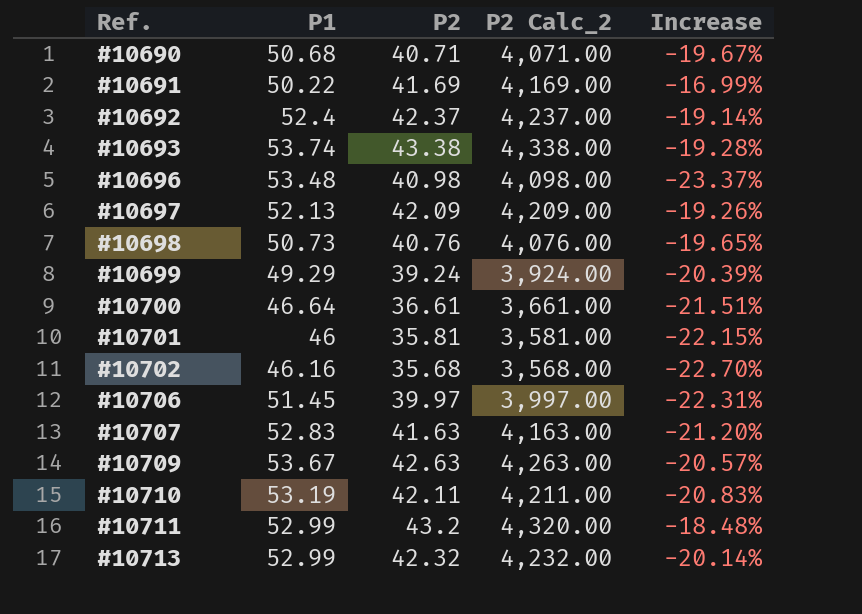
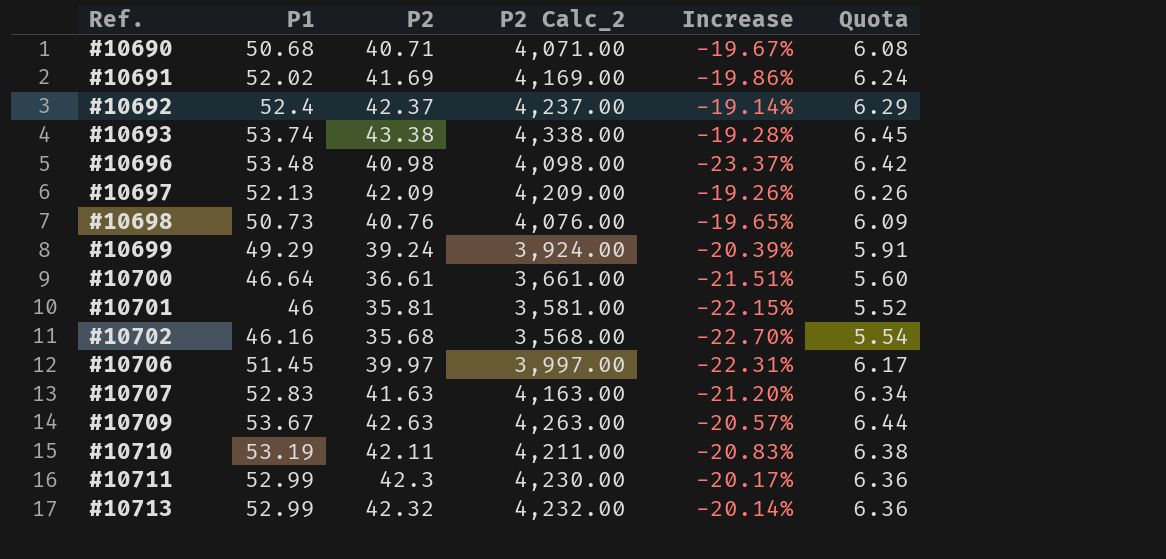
column Quota | formula: none -> [P1] * 0.12
#10691 | P1: 50.22 -> 52.02
#10691 | Increase: -16.99% -> -19.86%
#10711 | P2: 43.2 -> 42.3
#10711 | P2 Calc_2: 4,320.00 -> 4,230.00
#10711 | Increase: -18.48% -> -20.17%

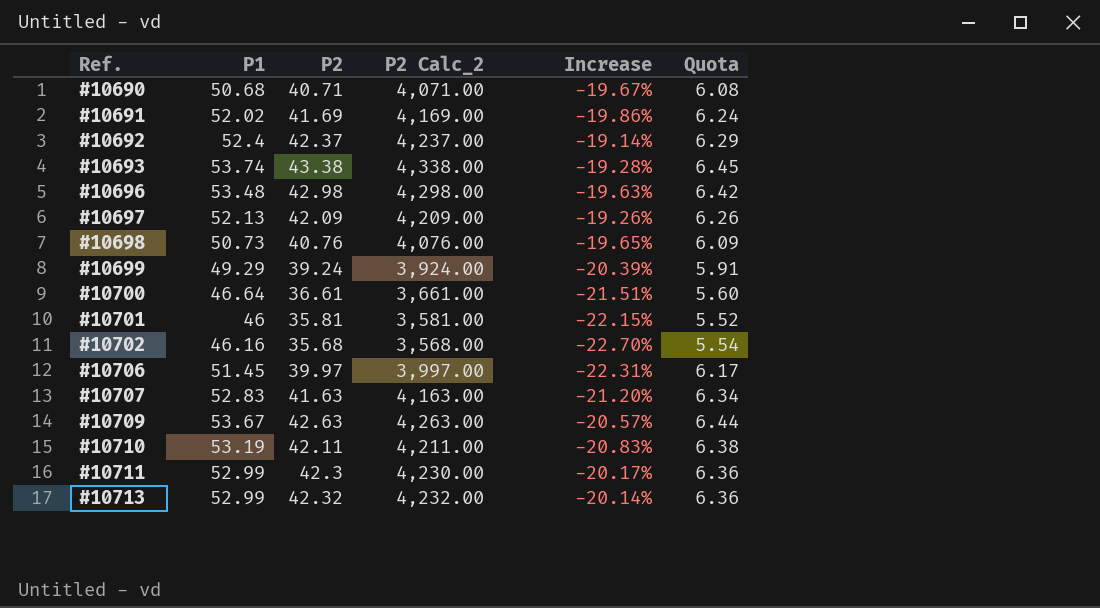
#10696 | P2: 40.98 -> 42.98
#10696 | P2 Calc_2: 4,098.00 -> 4,298.00
#10696 | Increase: -23.37% -> -19.63%

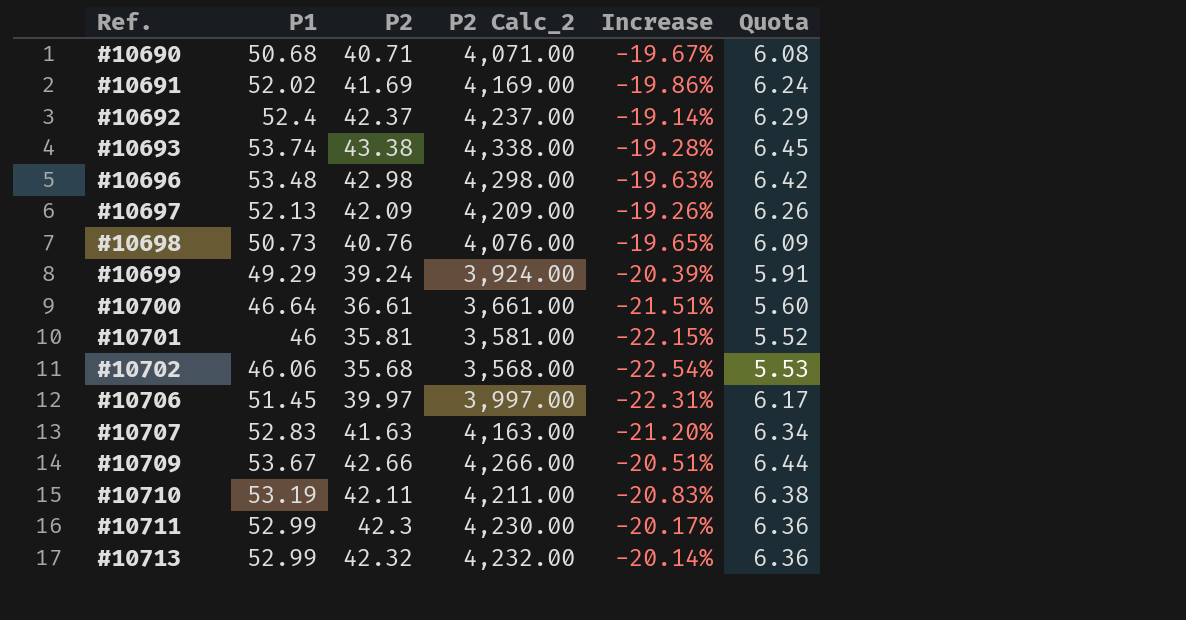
#10702 | P1: 46.16 -> 46.06
#10702 | Increase: -22.70% -> -22.54%
#10702 | Quota: 5.54 -> 5.53
#10709 | P2: 42.63 -> 42.66
#10709 | P2 Calc_2: 4,263.00 -> 4,266.00
#10709 | Increase: -20.57% -> -20.51%

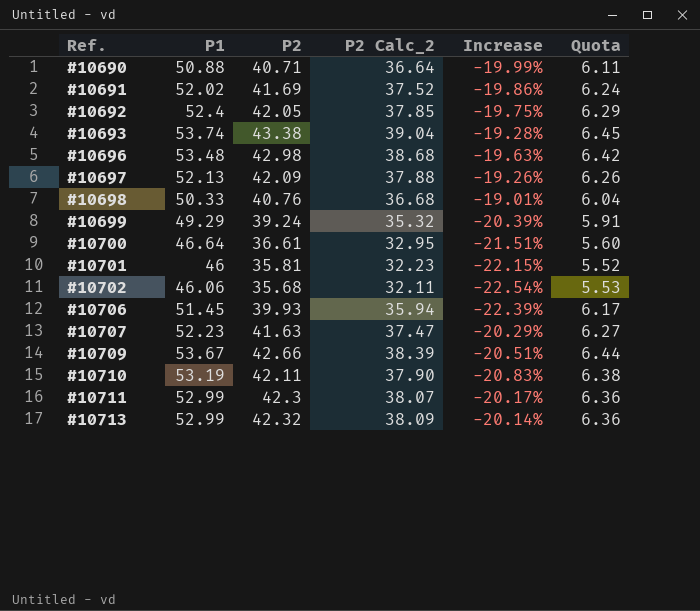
column P2 Calc_2 | formula: [P2] * 100 -> [P2] * 0.9
#10690 | P1: 50.68 -> 50.88
#10690 | Increase: -19.67% -> -19.99%
#10690 | Quota: 6.08 -> 6.11
#10692 | P2: 42.37 -> 42.05
#10692 | Increase: -19.14% -> -19.75%
#10698 | P1: 50.73 -> 50.33
#10698 | Increase: -19.65% -> -19.01%
#10698 | Quota: 6.09 -> 6.04
#10706 | P2: 39.97 -> 39.93
#10706 | Increase: -22.31% -> -22.39%
#10707 | P1: 52.83 -> 52.23
#10707 | Increase: -21.20% -> -20.29%
#10707 | Quota: 6.34 -> 6.27

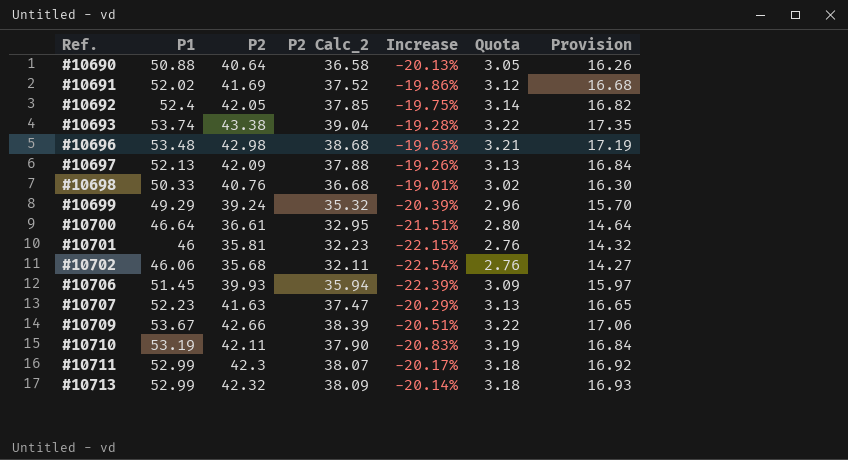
column Quota | formula: [P1] * 0.12 -> [P1] * 0.06
column Provision | formula: none -> [P2] * 0.4
#10690 | P2: 40.71 -> 40.64
#10690 | P2 Calc_2: 36.64 -> 36.58
#10690 | Increase: -19.99% -> -20.13%

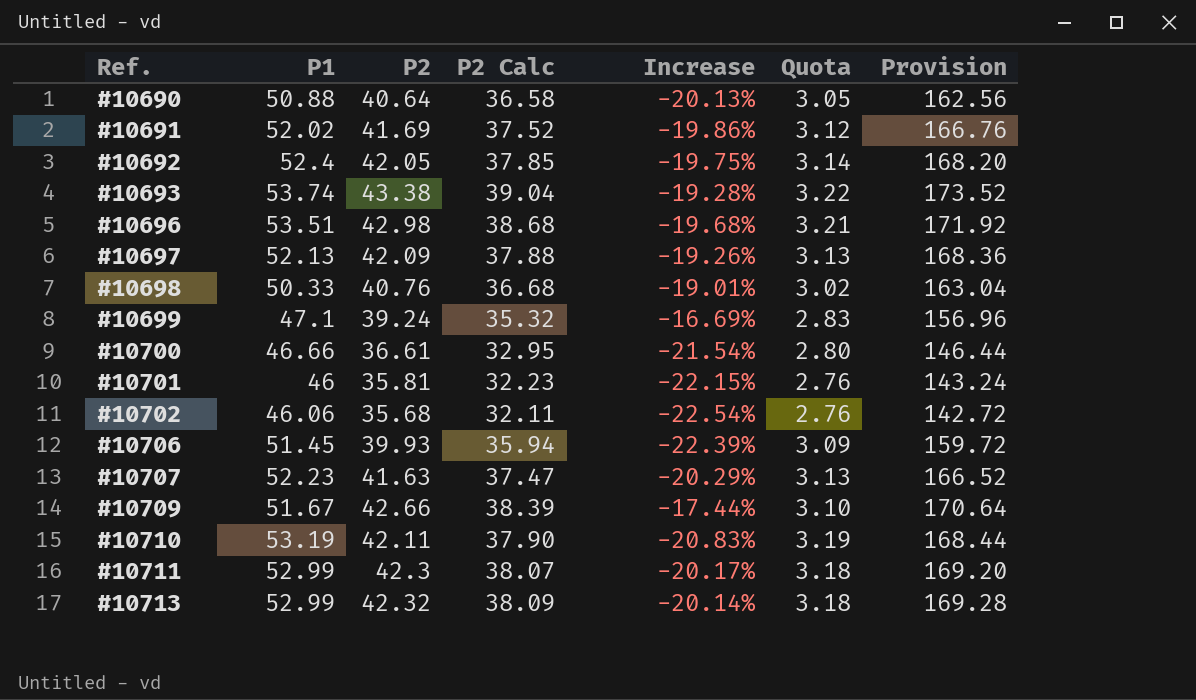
column name: P2 Calc_2 -> P2 Calc
column Provision | formula: [P2] * 0.4 -> [P2] * 4
#10696 | P1: 53.48 -> 53.51
#10696 | Increase: -19.63% -> -19.68%
#10699 | P1: 49.29 -> 47.1
#10699 | Increase: -20.39% -> -16.69%
#10699 | Quota: 2.96 -> 2.83
#10700 | P1: 46.64 -> 46.66
#10700 | Increase: -21.51% -> -21.54%
#10709 | P1: 53.67 -> 51.67
#10709 | Increase: -20.51% -> -17.44%
#10709 | Quota: 3.22 -> 3.10

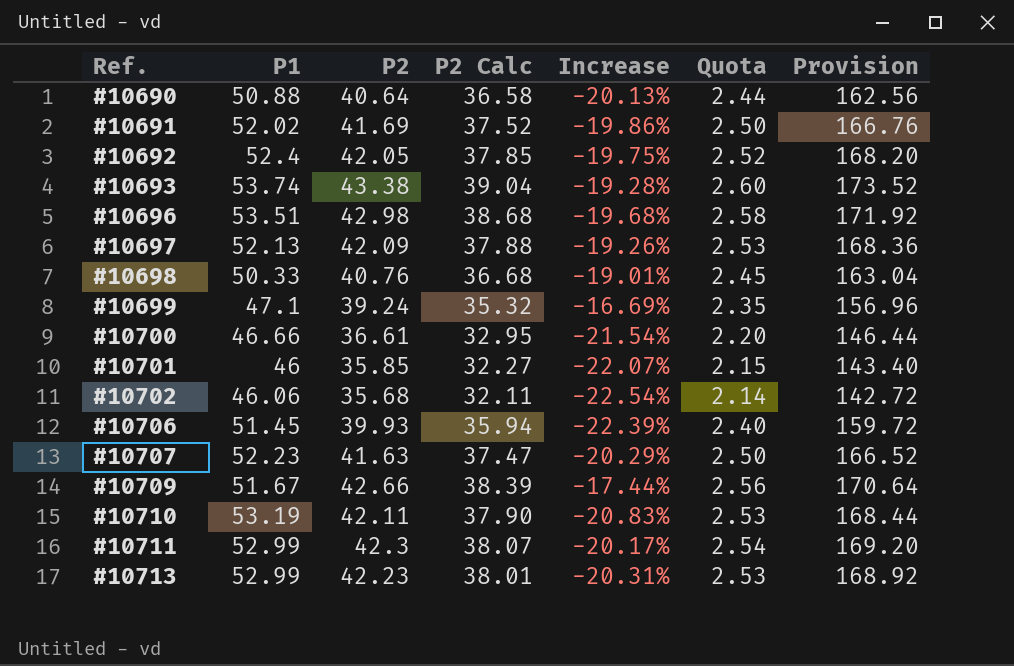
column Quota | formula: [P1] * 0.06 -> [P2] * 0.06
#10701 | P2: 35.81 -> 35.85
#10701 | P2 Calc: 32.23 -> 32.27
#10701 | Increase: -22.15% -> -22.07%
#10701 | Provision: 143.24 -> 143.40
#10713 | P2: 42.32 -> 42.23
#10713 | P2 Calc: 38.09 -> 38.01
#10713 | Increase: -20.14% -> -20.31%
#10713 | Provision: 169.28 -> 168.92

